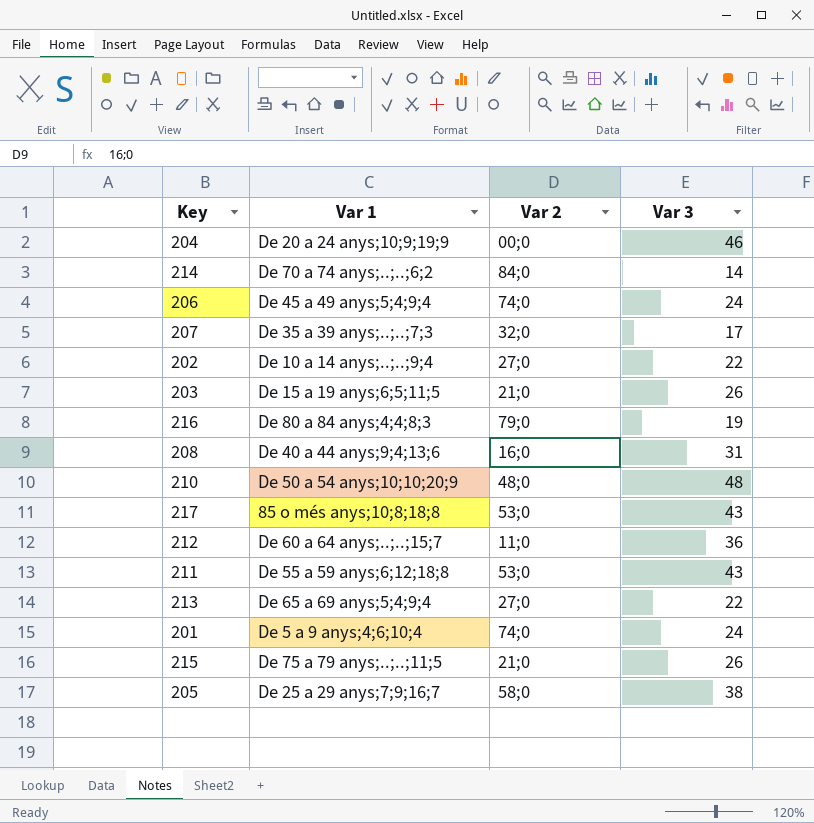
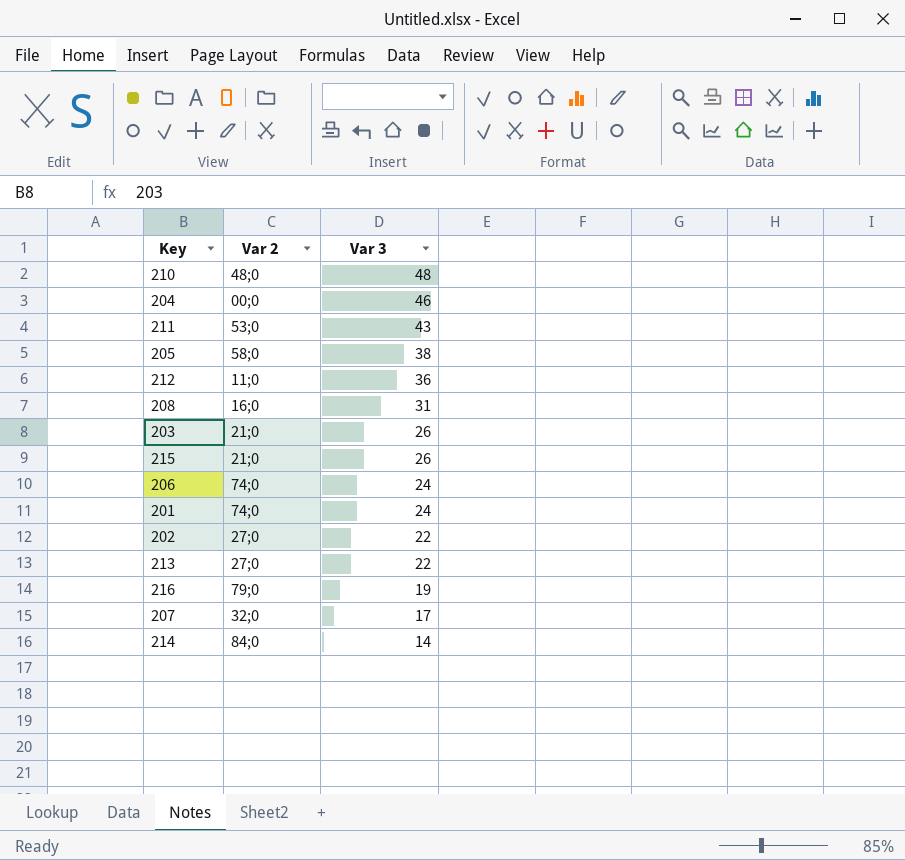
row order: none -> Var 3 descending
column Var 1 | position: 2 -> none
row 217: 85 o més anys;10;8;18;8 | 53;0 | 43 -> none

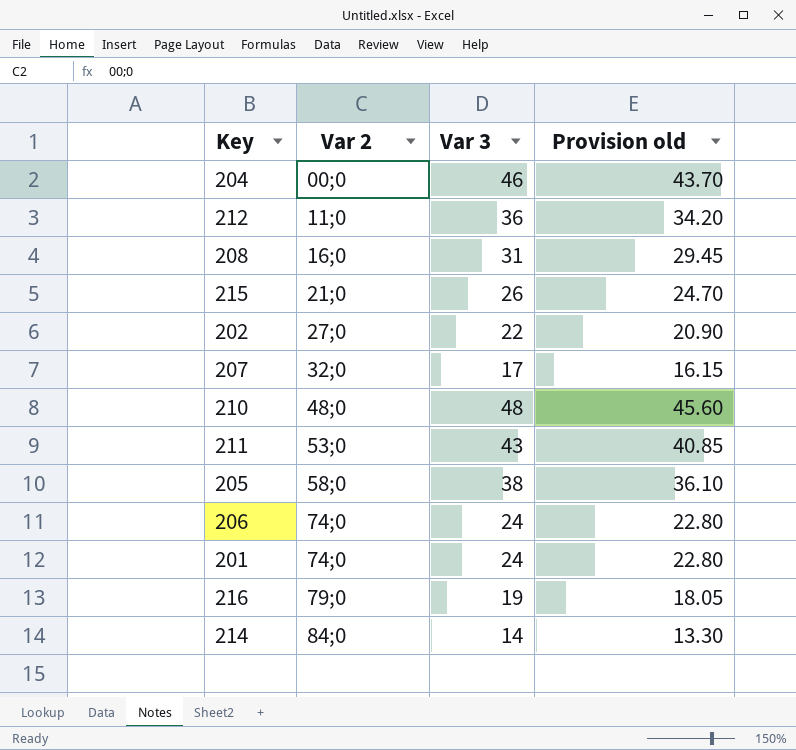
row order: Var 3 descending -> Var 2 ascending
column Provision old | formula: none -> [Var 3] * 0.95
row 203: 21;0 | 26 -> none
row 213: 27;0 | 22 -> none

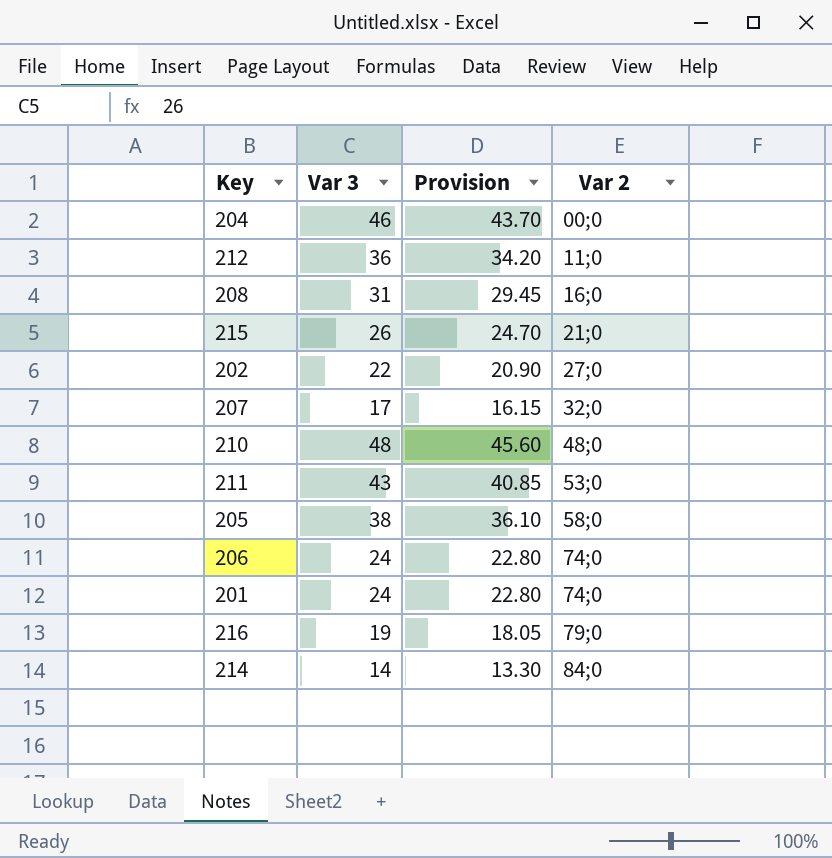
column name: Provision old -> Provision
column Var 2 | position: 2 -> 4

